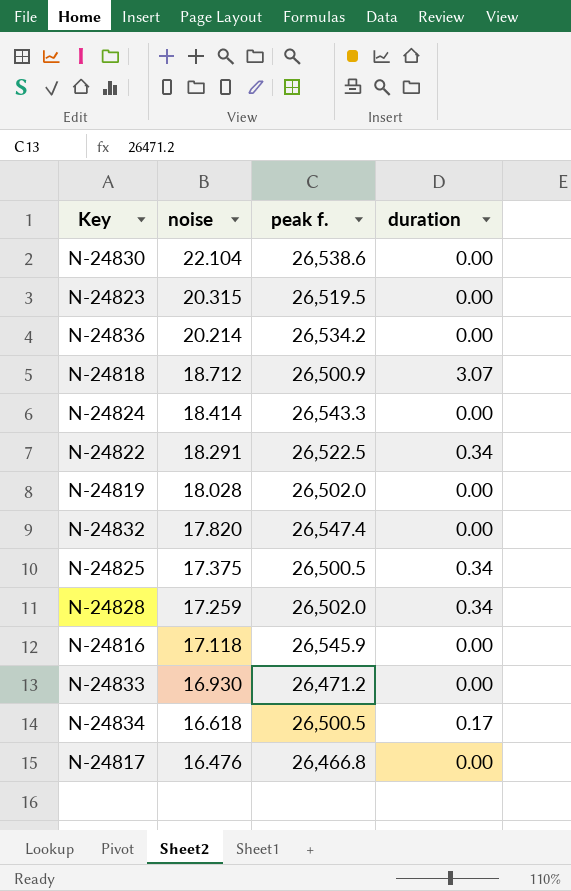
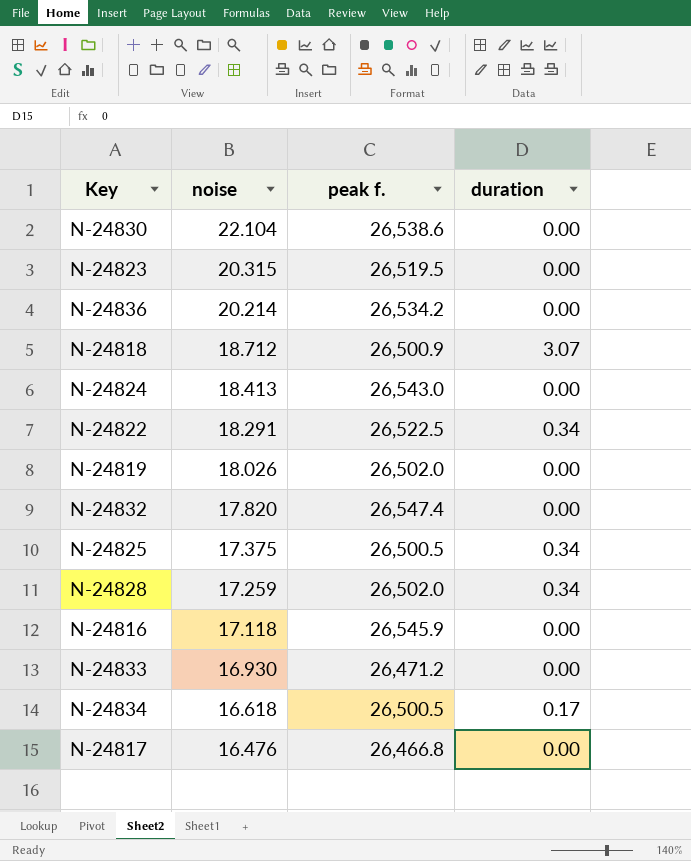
N-24824 | noise: 18.414 -> 18.413
N-24824 | peak f.: 26,543.3 -> 26,543.0
N-24819 | noise: 18.028 -> 18.026

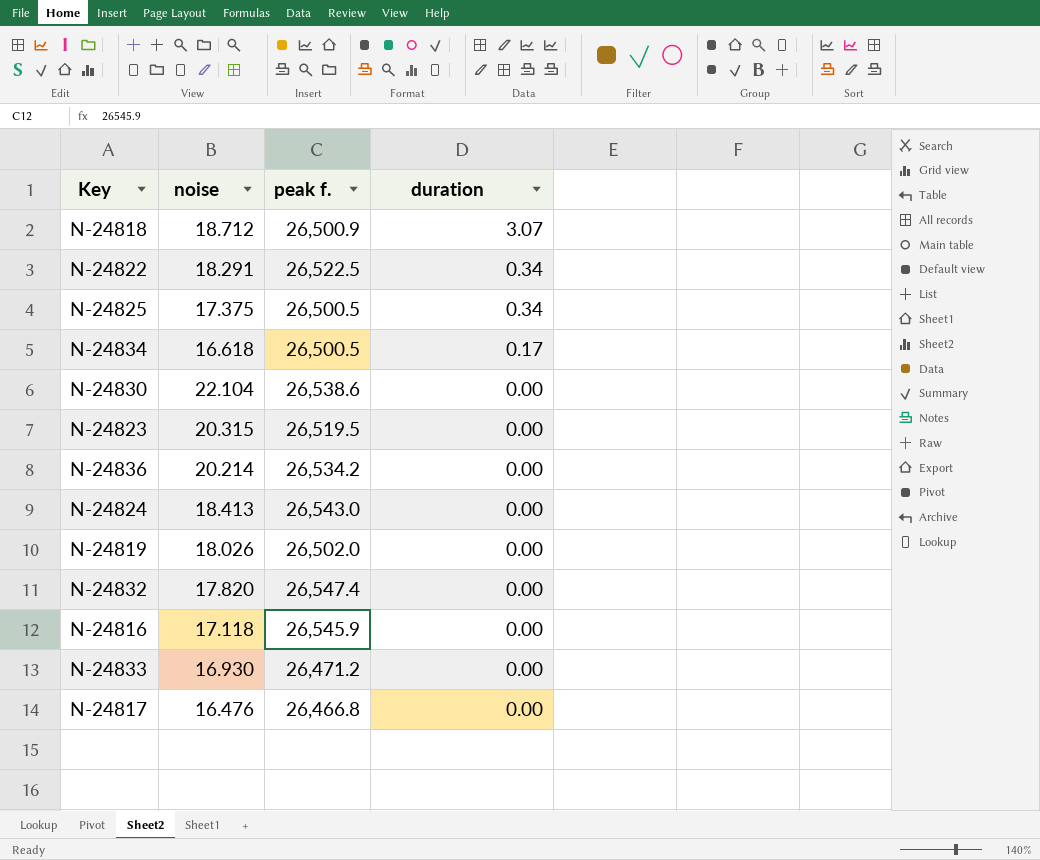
row order: noise descending -> duration descending
row N-24828: 17.259 | 26,502.0 | 0.34 -> none

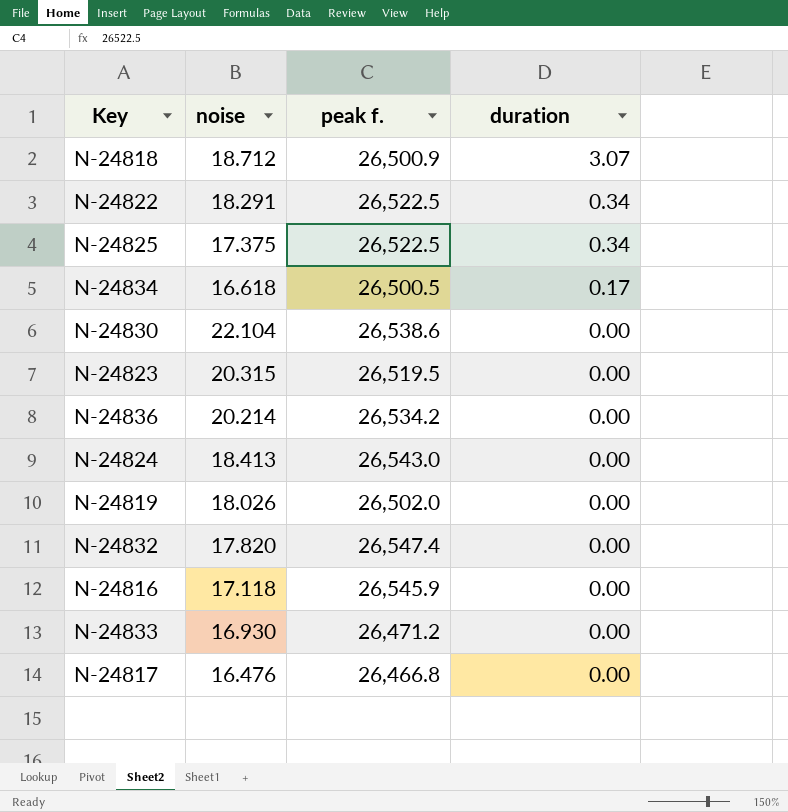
N-24825 | peak f.: 26,500.5 -> 26,522.5

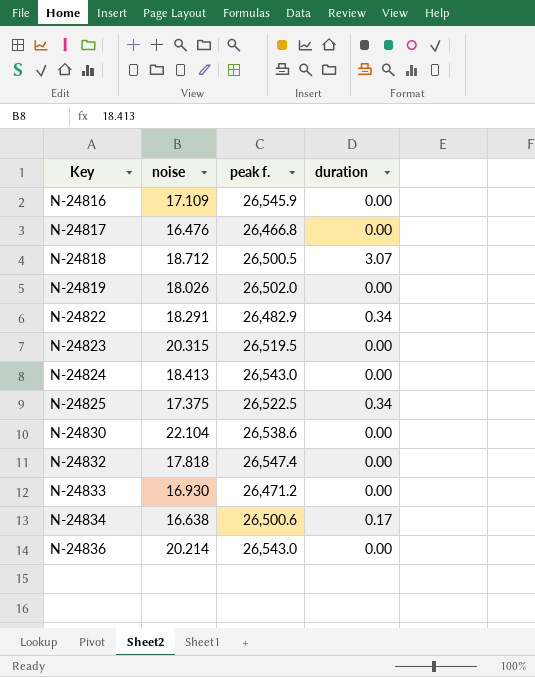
row order: duration descending -> Key ascending
N-24816 | noise: 17.118 -> 17.109
N-24818 | peak f.: 26,500.9 -> 26,500.5
N-24822 | peak f.: 26,522.5 -> 26,482.9
N-24832 | noise: 17.820 -> 17.818
N-24834 | noise: 16.618 -> 16.638
N-24834 | peak f.: 26,500.5 -> 26,500.6
N-24836 | peak f.: 26,534.2 -> 26,543.0

